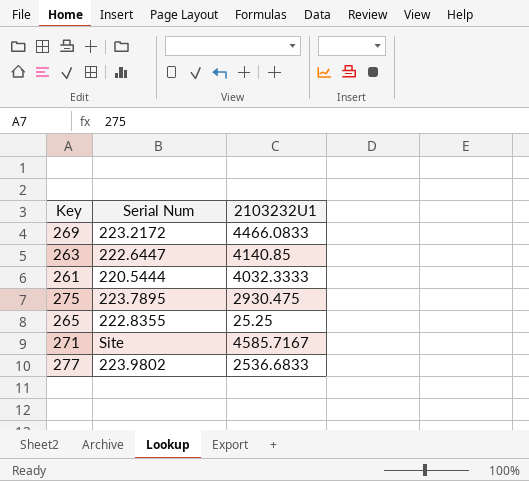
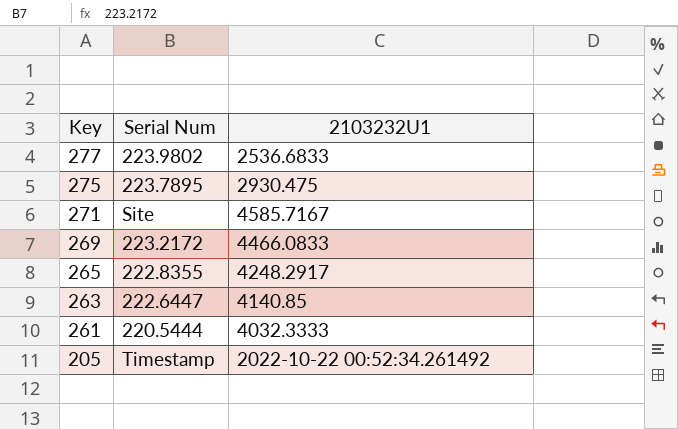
row order: none -> Key descending
265 | 2103232U1: 25.25 -> 4248.2917
row 205: none -> Timestamp | 2022-10-22 00:52:34.261492

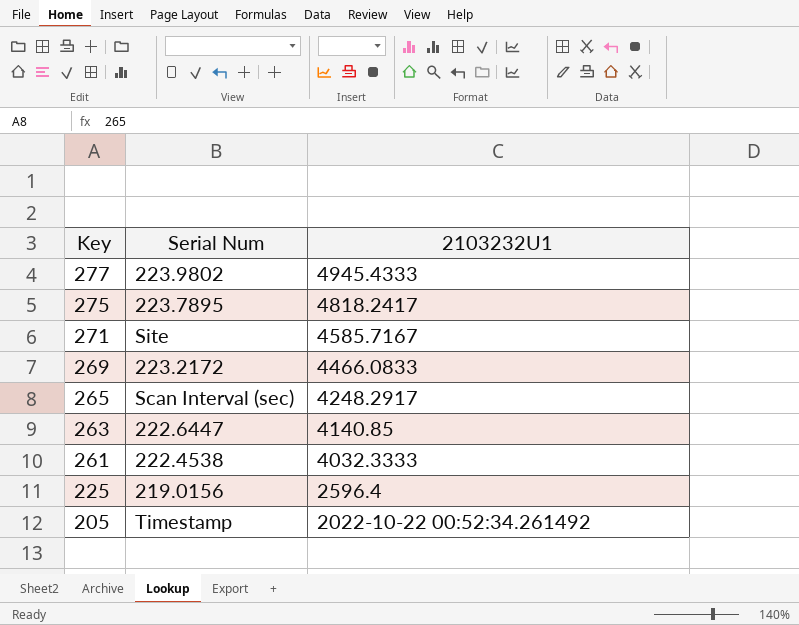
277 | 2103232U1: 2536.6833 -> 4945.4333
275 | 2103232U1: 2930.475 -> 4818.2417
265 | Serial Num: 222.8355 -> Scan Interval (sec)
261 | Serial Num: 220.5444 -> 222.4538
row 225: none -> 219.0156 | 2596.4

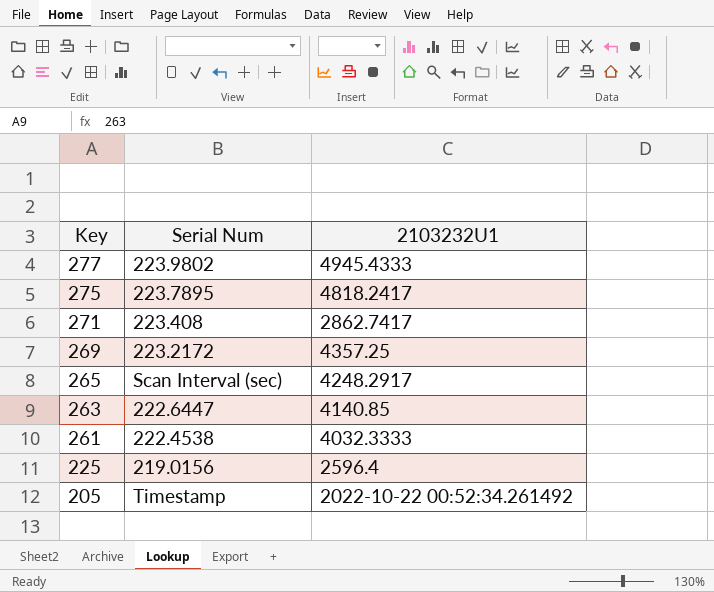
271 | Serial Num: Site -> 223.408
271 | 2103232U1: 4585.7167 -> 2862.7417
269 | 2103232U1: 4466.0833 -> 4357.25

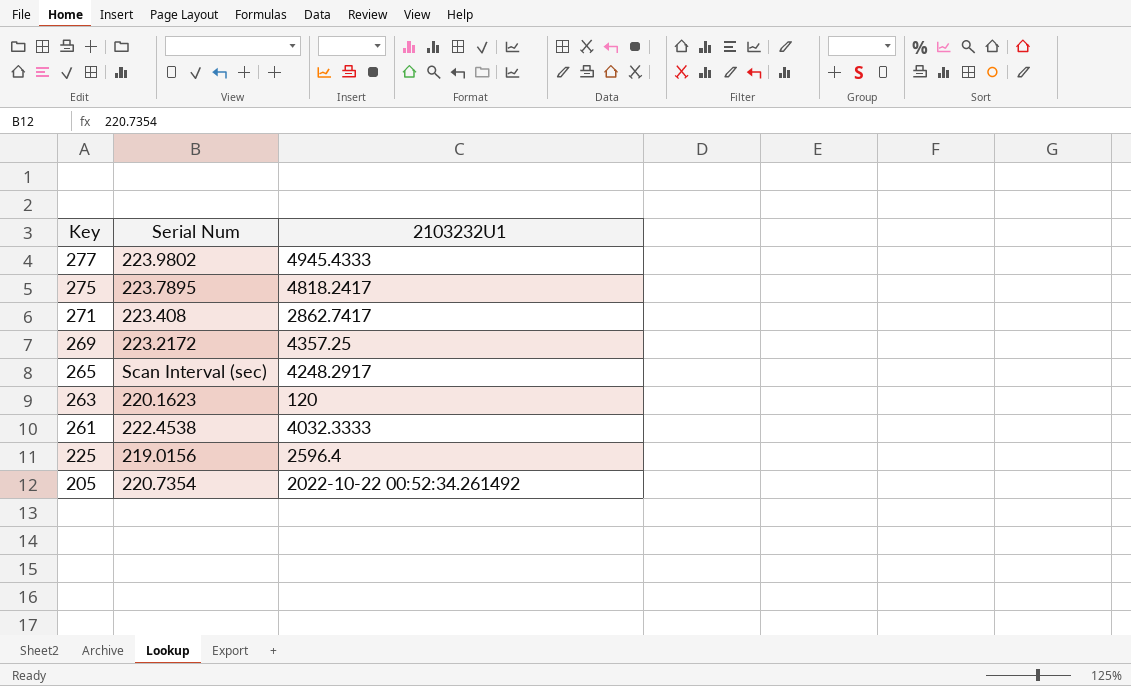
263 | Serial Num: 222.6447 -> 220.1623
263 | 2103232U1: 4140.85 -> 120
205 | Serial Num: Timestamp -> 220.7354

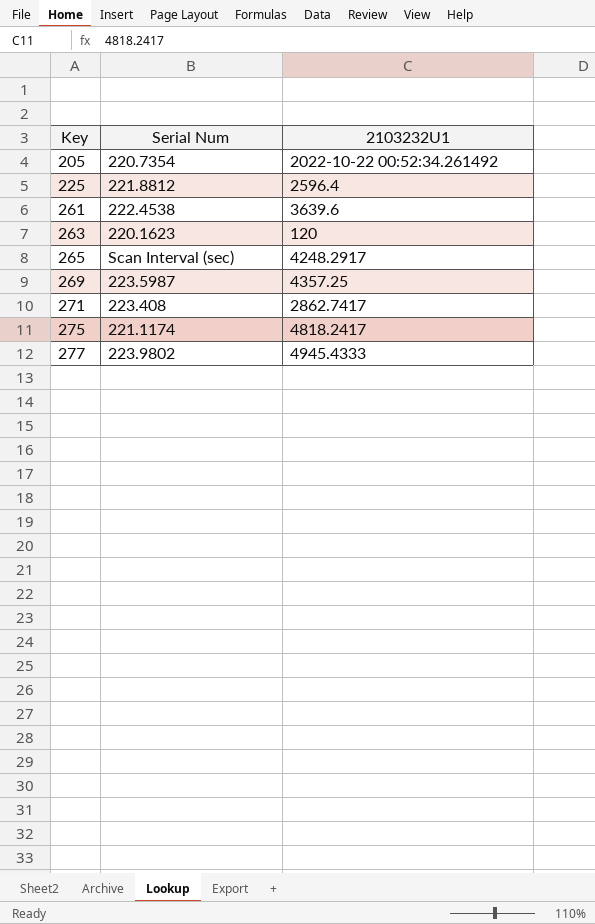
row order: Key descending -> Key ascending
225 | Serial Num: 219.0156 -> 221.8812
261 | 2103232U1: 4032.3333 -> 3639.6
269 | Serial Num: 223.2172 -> 223.5987
275 | Serial Num: 223.7895 -> 221.1174

